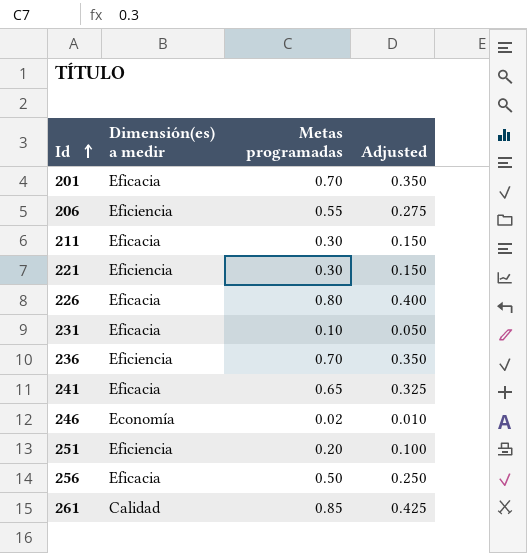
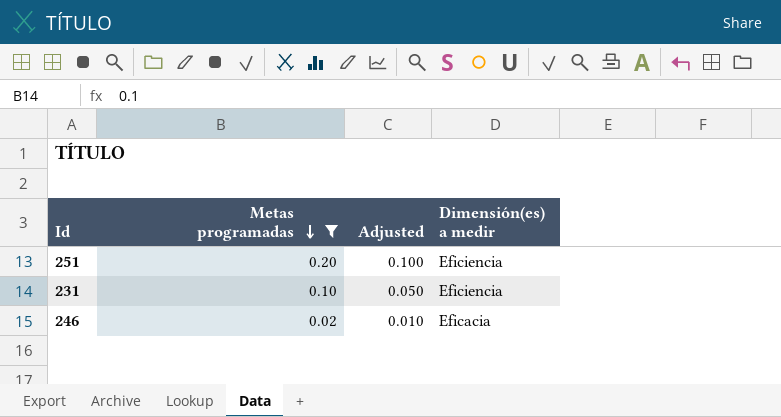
filter: none -> Metas programadas <= 0.20
row order: Id ascending -> Metas programadas descending
column Dimensión(es) a medir | position: 2 -> 4
231 | Dimensión(es) a medir: Eficacia -> Eficiencia
246 | Dimensión(es) a medir: Economía -> Eficacia

